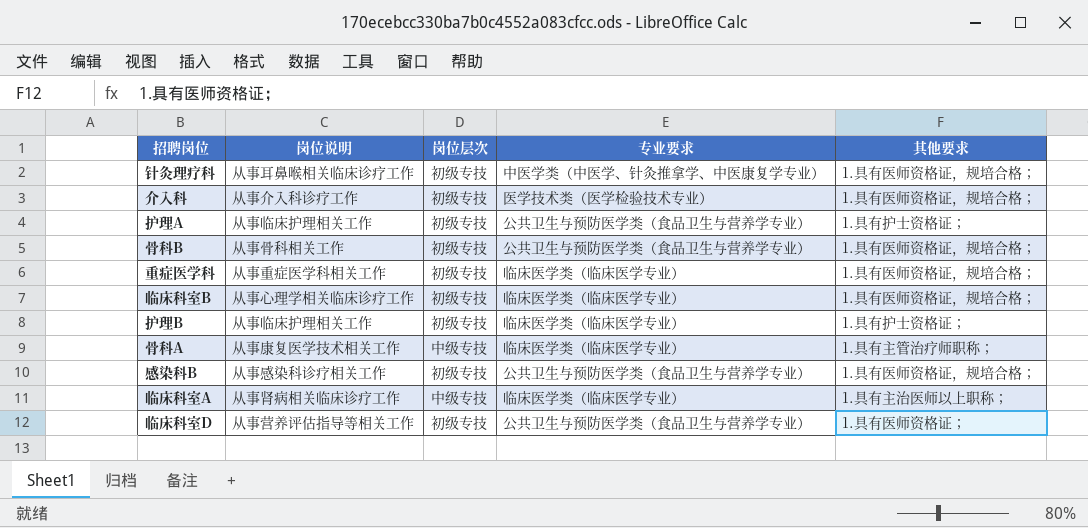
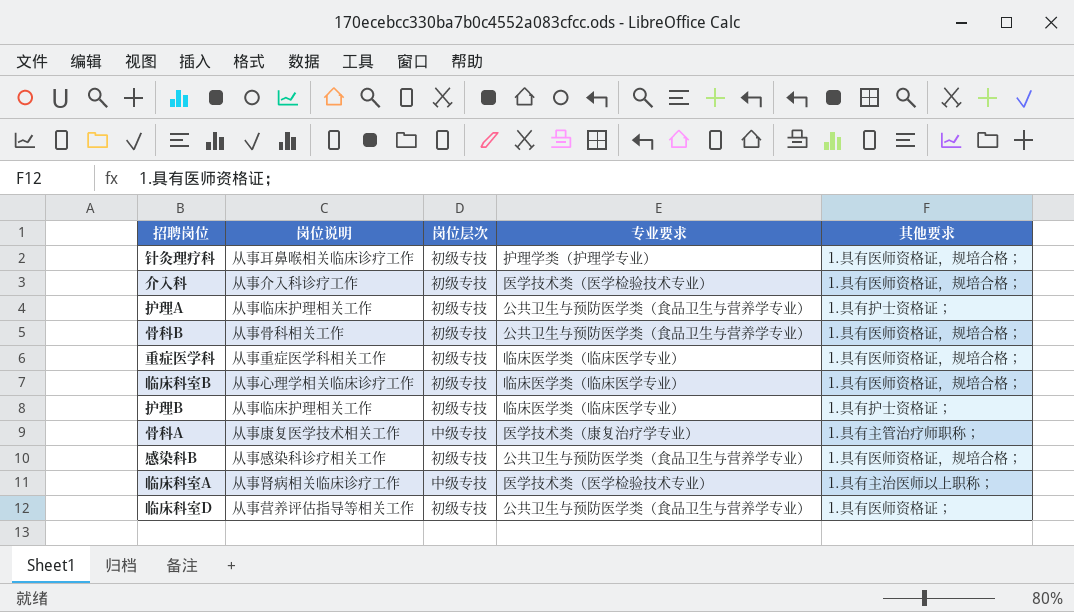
针灸理疗科 | 专业要求: 中医学类（中医学、针灸推拿学、中医康复学专业） -> 护理学类（护理学专业）
骨科A | 专业要求: 临床医学类（临床医学专业） -> 医学技术类（康复治疗学专业）
临床科室A | 专业要求: 临床医学类（临床医学专业） -> 医学技术类（医学检验技术专业）

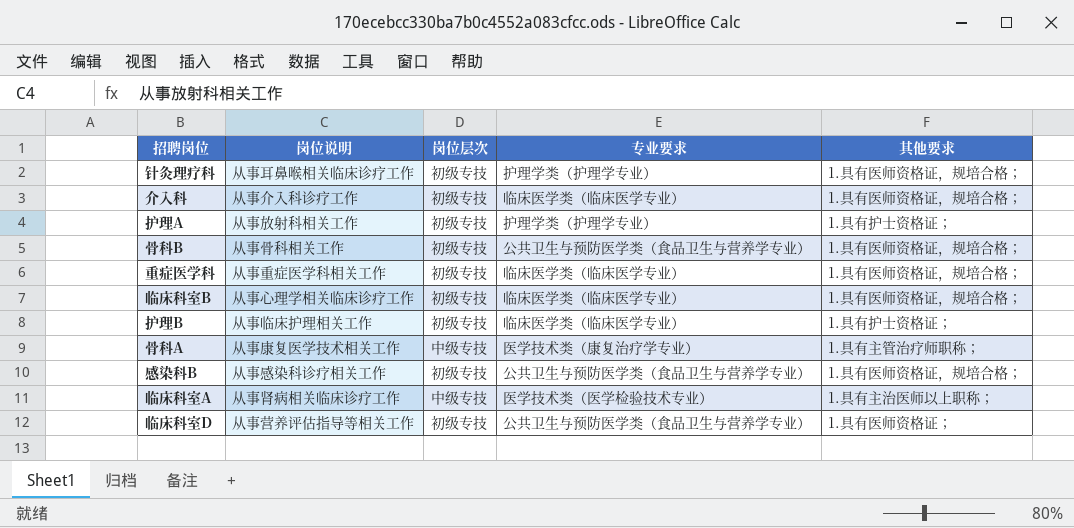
介入科 | 专业要求: 医学技术类（医学检验技术专业） -> 临床医学类（临床医学专业）
护理A | 岗位说明: 从事临床护理相关工作 -> 从事放射科相关工作
护理A | 专业要求: 公共卫生与预防医学类（食品卫生与营养学专业） -> 护理学类（护理学专业）

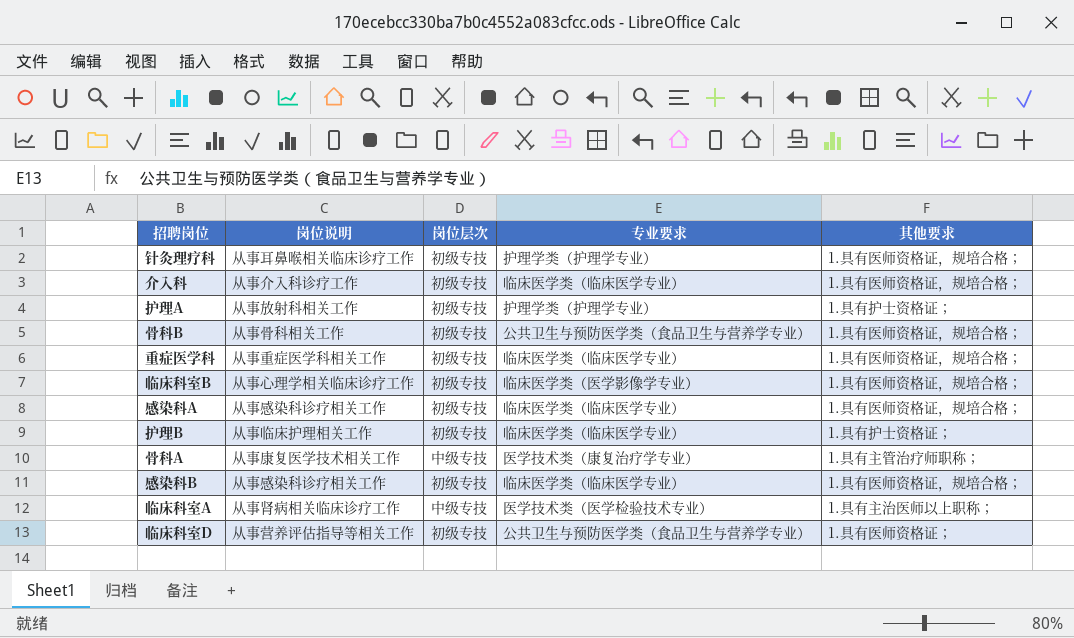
临床科室B | 专业要求: 临床医学类（临床医学专业） -> 临床医学类（医学影像学专业）
row 感染科A: none -> 从事感染科诊疗相关工作 | 初级专技 | 临床医学类（临床医学专业） | 1.具有医师资格证，规培合格；
感染科B | 专业要求: 公共卫生与预防医学类（食品卫生与营养学专业） -> 临床医学类（临床医学专业）

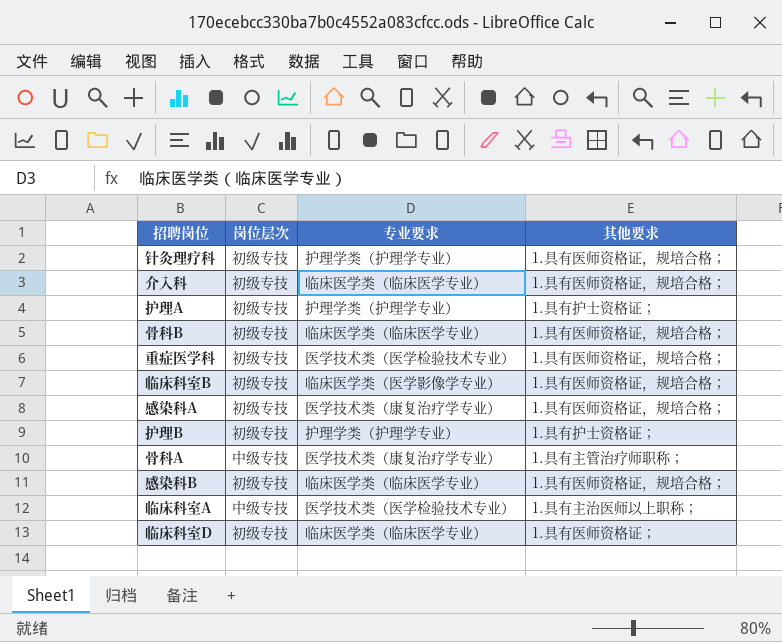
column 岗位说明 | position: 2 -> none
骨科B | 专业要求: 公共卫生与预防医学类（食品卫生与营养学专业） -> 临床医学类（临床医学专业）
重症医学科 | 专业要求: 临床医学类（临床医学专业） -> 医学技术类（医学检验技术专业）
感染科A | 专业要求: 临床医学类（临床医学专业） -> 医学技术类（康复治疗学专业）
护理B | 专业要求: 临床医学类（临床医学专业） -> 护理学类（护理学专业）
临床科室D | 专业要求: 公共卫生与预防医学类（食品卫生与营养学专业） -> 临床医学类（临床医学专业）

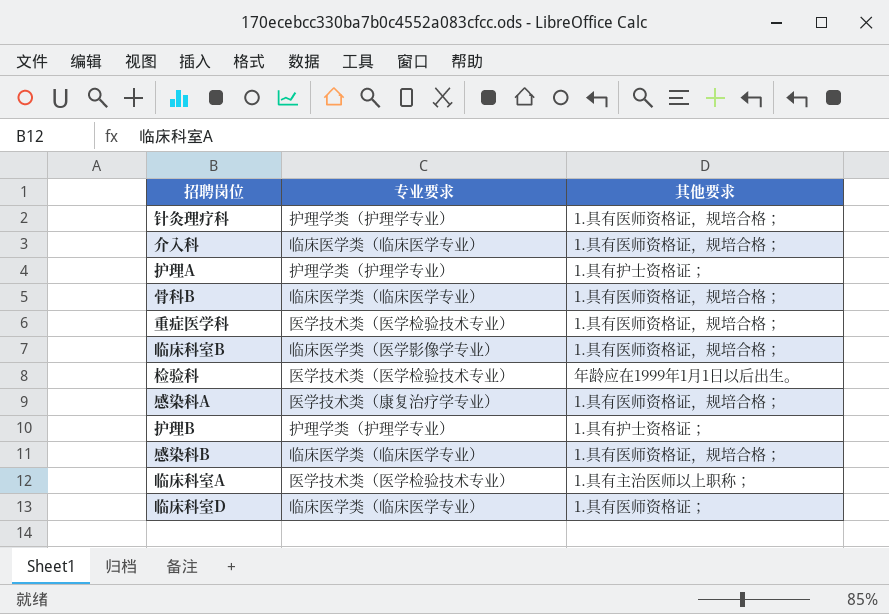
column 岗位层次 | position: 2 -> none
row 骨科A: 中级专技 | 医学技术类（康复治疗学专业） | 1.具有主管治疗师职称； -> none
row 检验科: none -> 医学技术类（医学检验技术专业） | 年龄应在1999年1月1日以后出生。

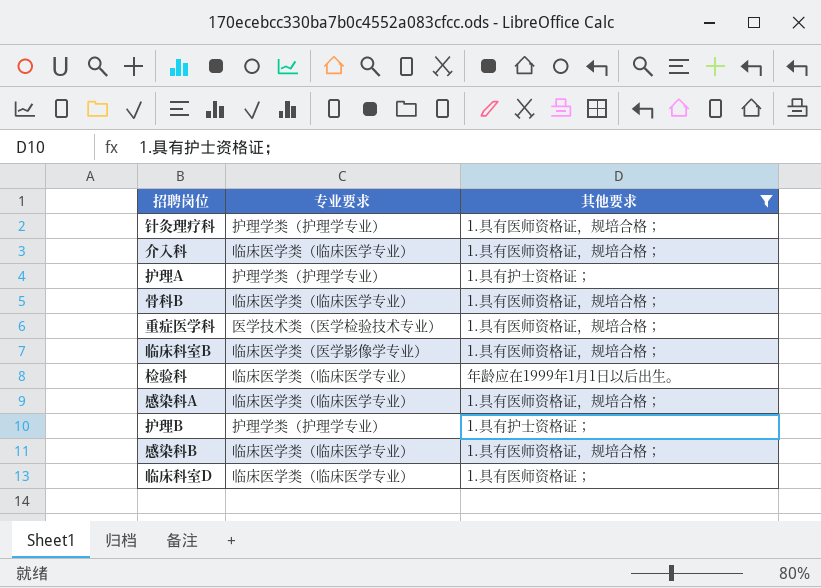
filter: none -> 其他要求 != 1.具有主治医师以上职称；
检验科 | 专业要求: 医学技术类（医学检验技术专业） -> 临床医学类（临床医学专业）
感染科A | 专业要求: 医学技术类（康复治疗学专业） -> 临床医学类（临床医学专业）

